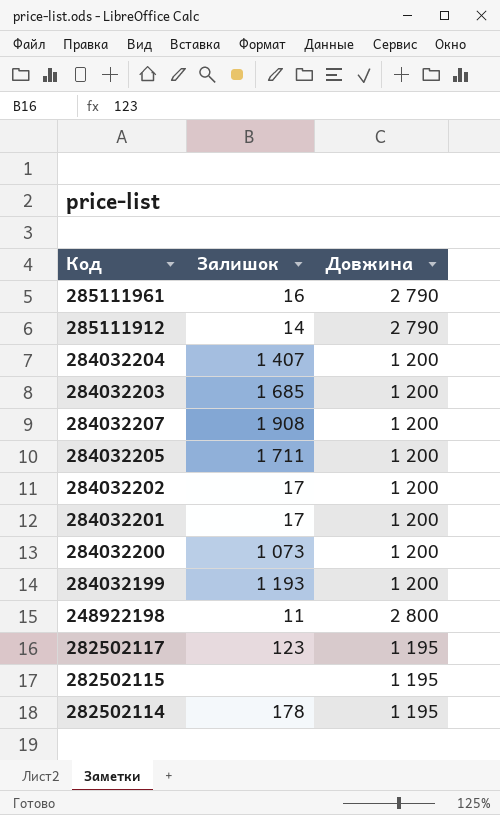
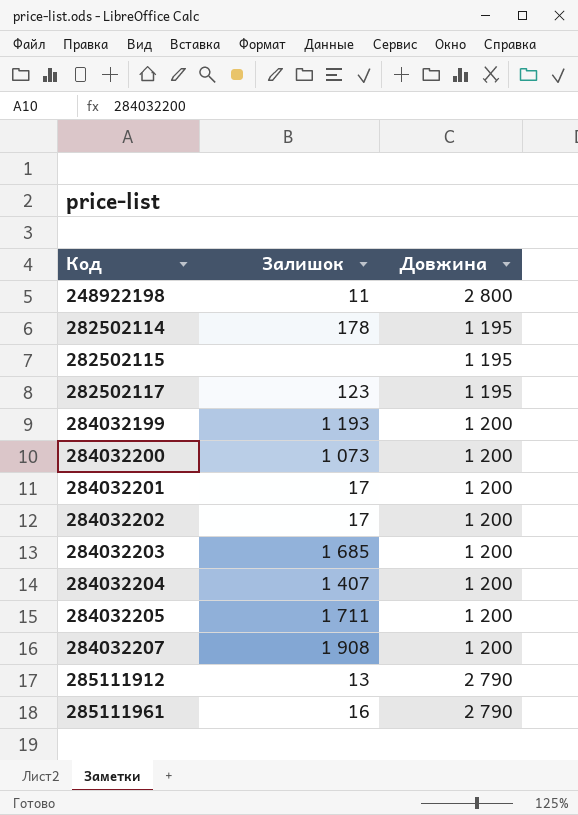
row order: none -> Код ascending
285111912 | Залишок: 14 -> 13

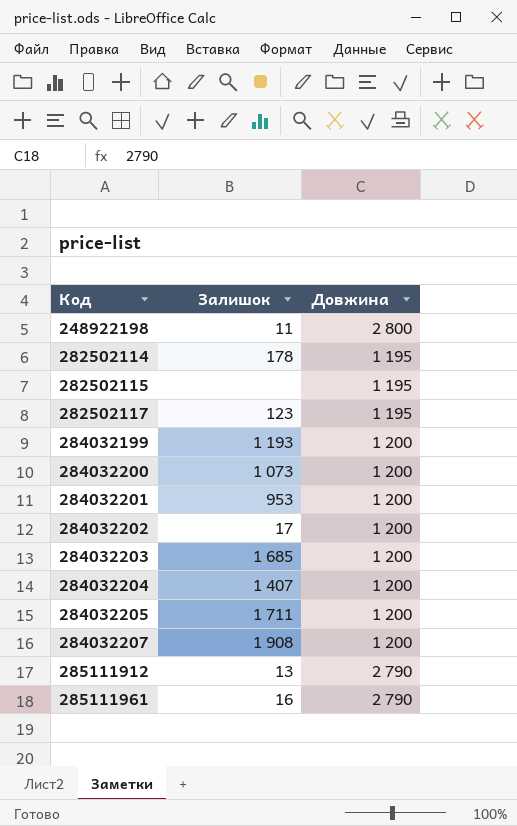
284032201 | Залишок: 17 -> 953

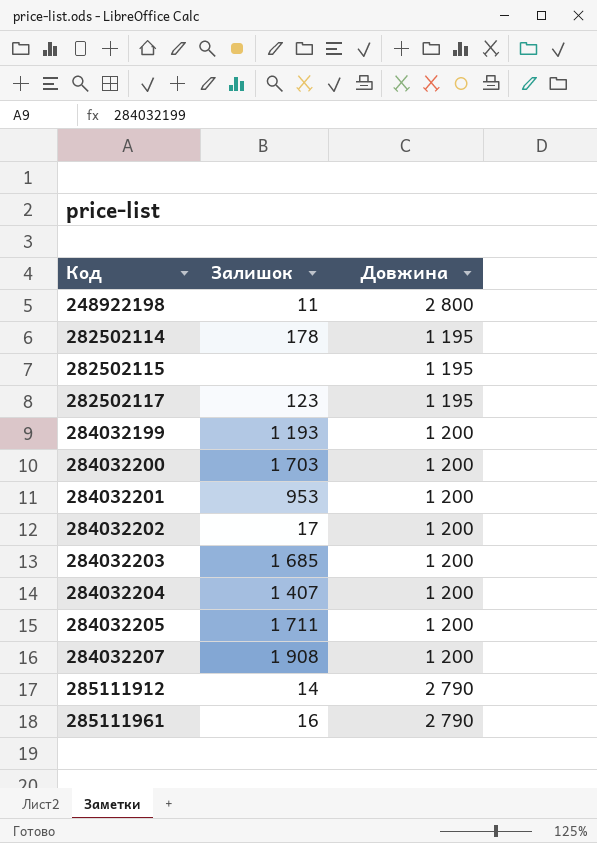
284032200 | Залишок: 1 073 -> 1 703
285111912 | Залишок: 13 -> 14

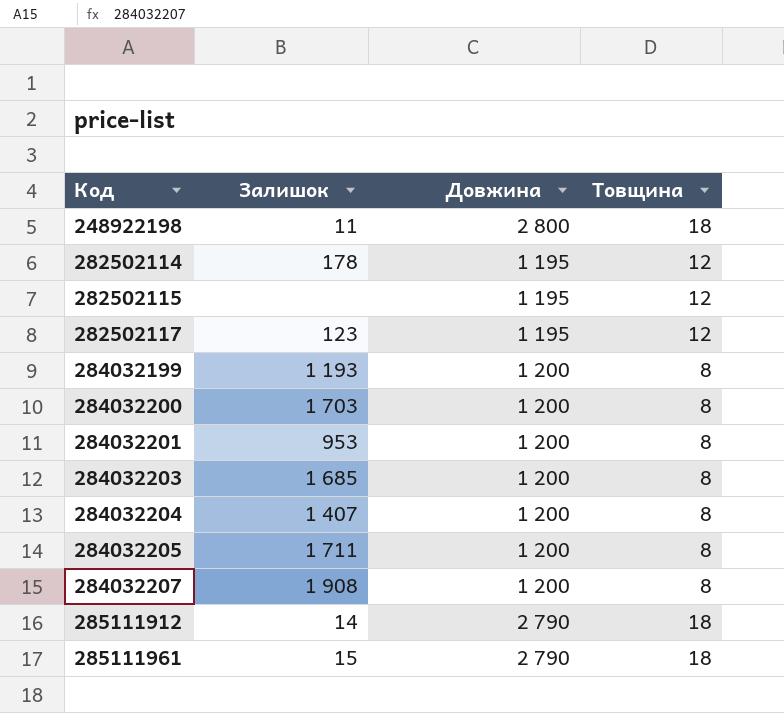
column Товщина | position: none -> 4
row 284032202: 17 | 1 200 -> none
285111961 | Залишок: 16 -> 15

